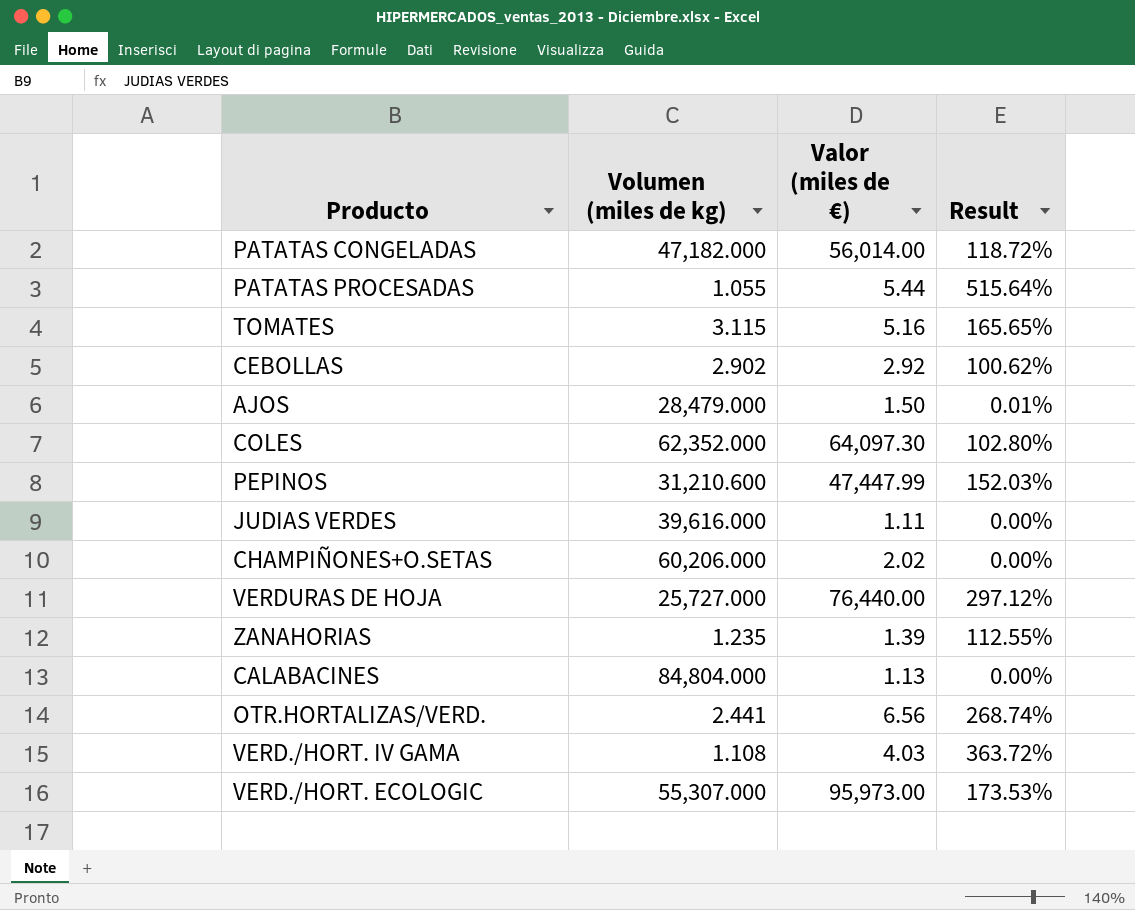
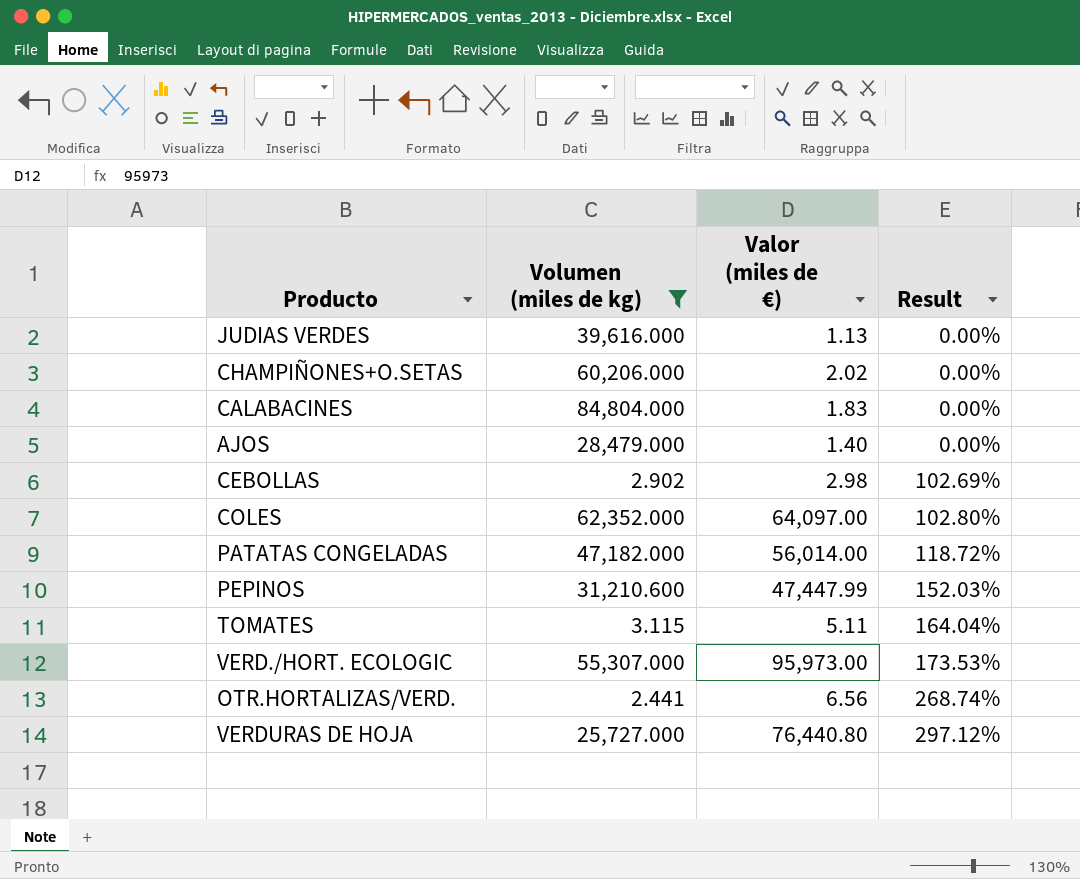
filter: none -> Volumen (miles de kg) >= 2.441
row order: none -> Result ascending
JUDIAS VERDES | Valor (miles de €): 1.11 -> 1.13
CALABACINES | Valor (miles de €): 1.13 -> 1.83
AJOS | Valor (miles de €): 1.50 -> 1.40
AJOS | Result: 0.01% -> 0.00%
CEBOLLAS | Valor (miles de €): 2.92 -> 2.98
CEBOLLAS | Result: 100.62% -> 102.69%
COLES | Valor (miles de €): 64,097.30 -> 64,097.00
TOMATES | Valor (miles de €): 5.16 -> 5.11
TOMATES | Result: 165.65% -> 164.04%
VERDURAS DE HOJA | Valor (miles de €): 76,440.00 -> 76,440.80

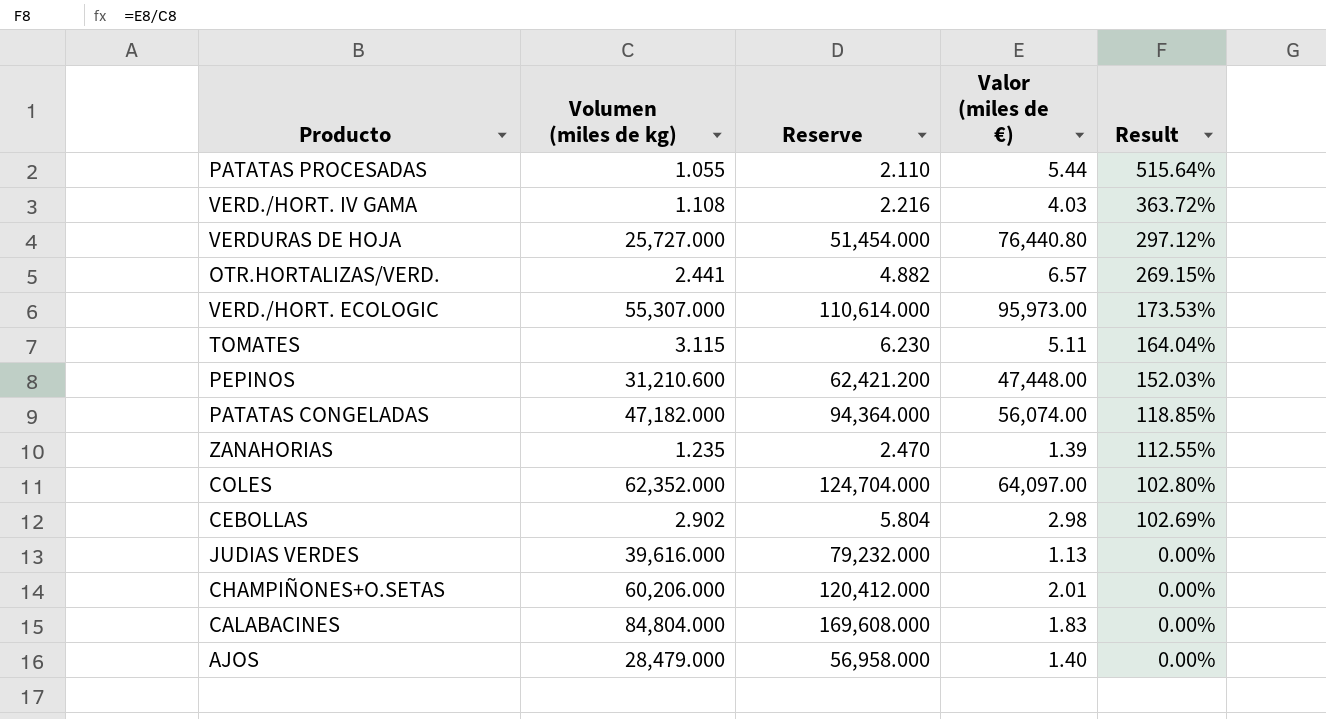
filter: Volumen (miles de kg) >= 2.441 -> none
row order: Result ascending -> Result descending
column Reserve | formula: none -> [Volumen (miles de kg)] * 2
OTR.HORTALIZAS/VERD. | Valor (miles de €): 6.56 -> 6.57
OTR.HORTALIZAS/VERD. | Result: 268.74% -> 269.15%
PEPINOS | Valor (miles de €): 47,447.99 -> 47,448.00
PATATAS CONGELADAS | Valor (miles de €): 56,014.00 -> 56,074.00
PATATAS CONGELADAS | Result: 118.72% -> 118.85%
CHAMPIÑONES+O.SETAS | Valor (miles de €): 2.02 -> 2.01

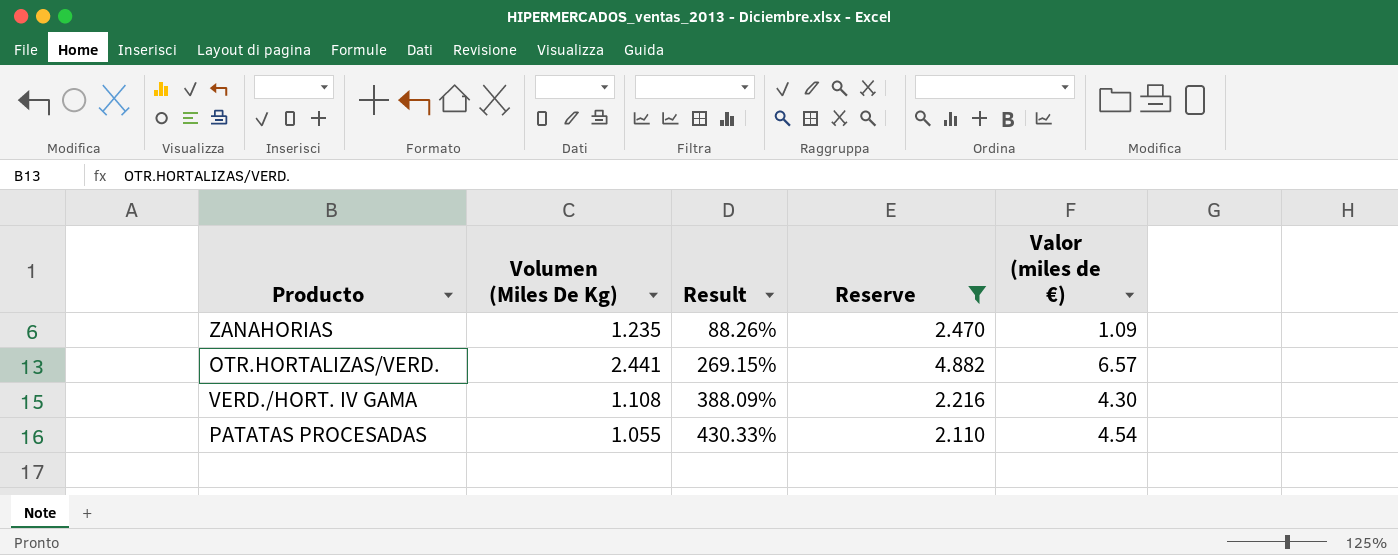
filter: none -> Reserve <= 4.882
row order: Result descending -> Result ascending
column name: Volumen (miles de kg) -> Volumen (Miles De Kg)
column Result | position: 5 -> 3
ZANAHORIAS | Result: 112.55% -> 88.26%
ZANAHORIAS | Valor (miles de €): 1.39 -> 1.09
VERD./HORT. IV GAMA | Result: 363.72% -> 388.09%
VERD./HORT. IV GAMA | Valor (miles de €): 4.03 -> 4.30
PATATAS PROCESADAS | Result: 515.64% -> 430.33%
PATATAS PROCESADAS | Valor (miles de €): 5.44 -> 4.54

